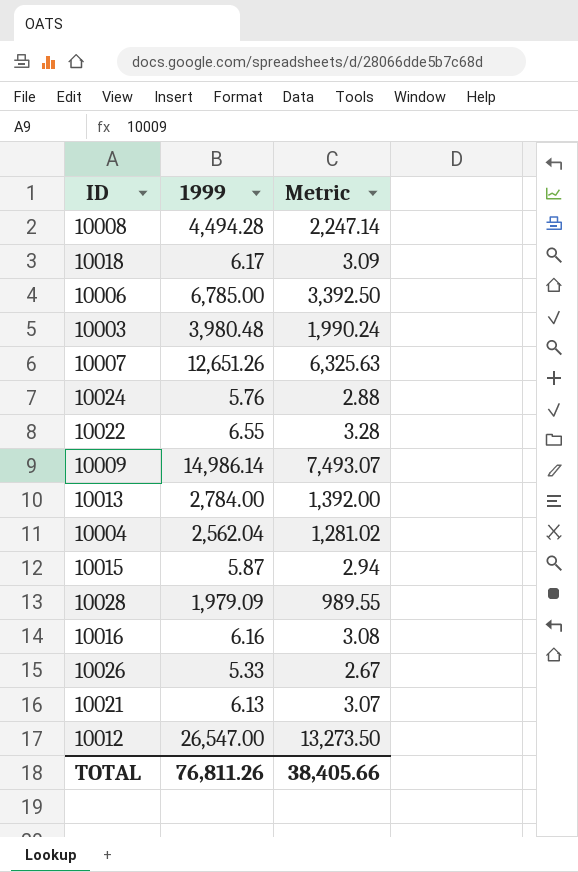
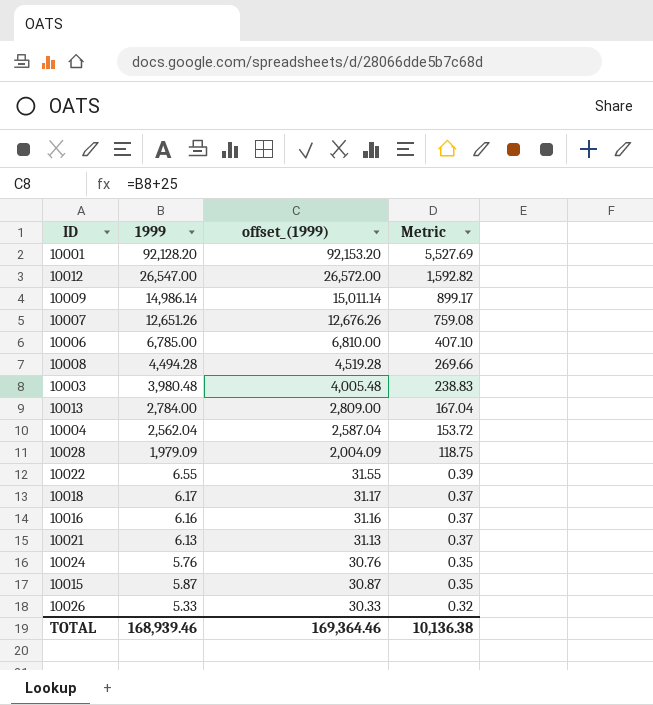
row order: none -> Metric descending
column offset_(1999) | formula: none -> [1999] + 25
column Metric | formula: [1999] * 0.5 -> [1999] * 0.06
row 10001: none -> 92,128.20 | 92,153.20 | 5,527.69
TOTAL | 1999: 76,811.26 -> 168,939.46
TOTAL | Metric: 38,405.66 -> 10,136.38

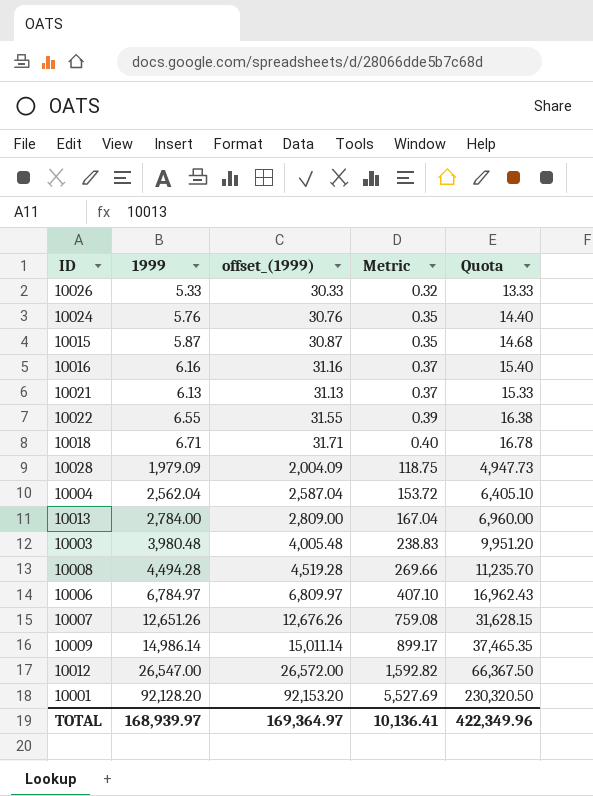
row order: Metric descending -> Metric ascending
column Quota | formula: none -> [1999] * 2.5
10018 | 1999: 6.17 -> 6.71
10018 | offset_(1999): 31.17 -> 31.71
10018 | Metric: 0.37 -> 0.40
10006 | 1999: 6,785.00 -> 6,784.97
10006 | offset_(1999): 6,810.00 -> 6,809.97
TOTAL | 1999: 168,939.46 -> 168,939.97
TOTAL | offset_(1999): 169,364.46 -> 169,364.97
TOTAL | Metric: 10,136.38 -> 10,136.41

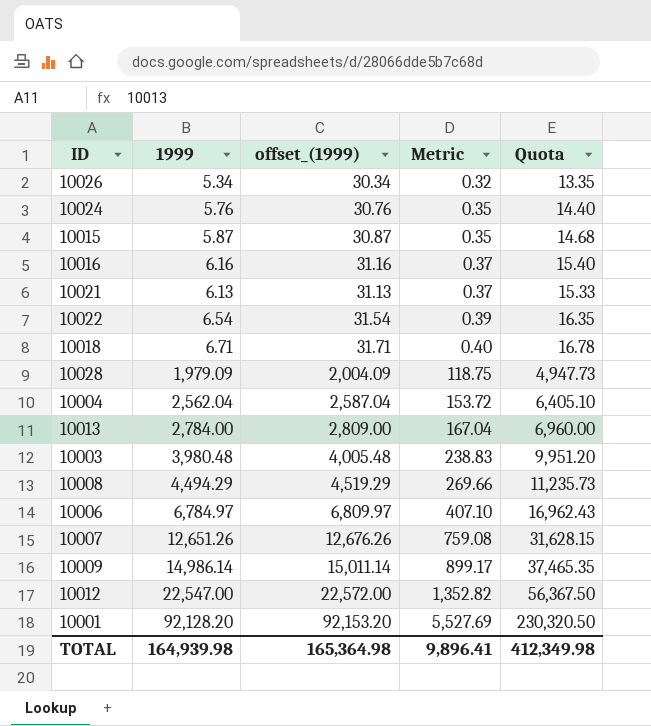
10026 | 1999: 5.33 -> 5.34
10026 | offset_(1999): 30.33 -> 30.34
10026 | Quota: 13.33 -> 13.35
10022 | 1999: 6.55 -> 6.54
10022 | offset_(1999): 31.55 -> 31.54
10022 | Quota: 16.38 -> 16.35
10008 | 1999: 4,494.28 -> 4,494.29
10008 | offset_(1999): 4,519.28 -> 4,519.29
10008 | Quota: 11,235.70 -> 11,235.73
10012 | 1999: 26,547.00 -> 22,547.00
10012 | offset_(1999): 26,572.00 -> 22,572.00
10012 | Metric: 1,592.82 -> 1,352.82
10012 | Quota: 66,367.50 -> 56,367.50
TOTAL | 1999: 168,939.97 -> 164,939.98
TOTAL | offset_(1999): 169,364.97 -> 165,364.98
TOTAL | Metric: 10,136.41 -> 9,896.41
TOTAL | Quota: 422,349.96 -> 412,349.98

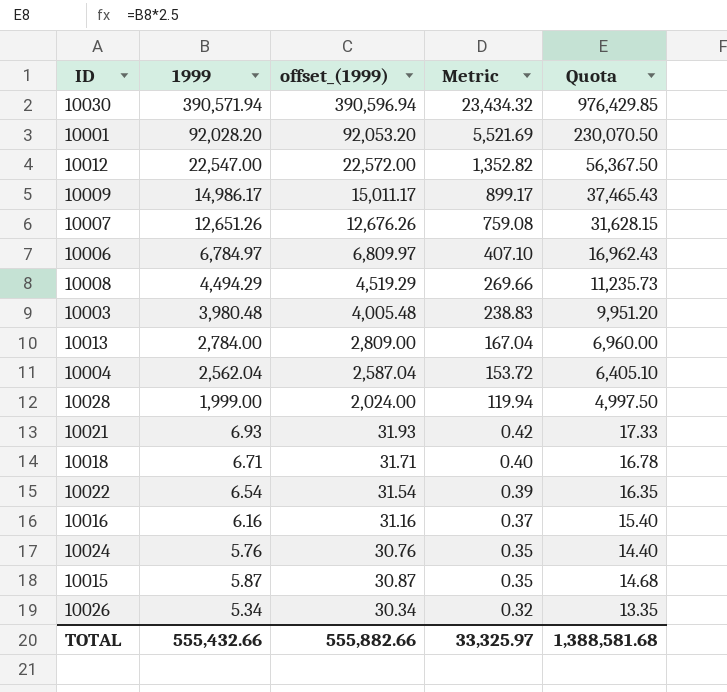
row order: Metric ascending -> Metric descending
row 10030: none -> 390,571.94 | 390,596.94 | 23,434.32 | 976,429.85
10001 | 1999: 92,128.20 -> 92,028.20
10001 | offset_(1999): 92,153.20 -> 92,053.20
10001 | Metric: 5,527.69 -> 5,521.69
10001 | Quota: 230,320.50 -> 230,070.50
10009 | 1999: 14,986.14 -> 14,986.17
10009 | offset_(1999): 15,011.14 -> 15,011.17
10009 | Quota: 37,465.35 -> 37,465.43
10028 | 1999: 1,979.09 -> 1,999.00
10028 | offset_(1999): 2,004.09 -> 2,024.00
10028 | Metric: 118.75 -> 119.94
10028 | Quota: 4,947.73 -> 4,997.50
10021 | 1999: 6.13 -> 6.93
10021 | offset_(1999): 31.13 -> 31.93
10021 | Metric: 0.37 -> 0.42
10021 | Quota: 15.33 -> 17.33
TOTAL | 1999: 164,939.98 -> 555,432.66
TOTAL | offset_(1999): 165,364.98 -> 555,882.66
TOTAL | Metric: 9,896.41 -> 33,325.97
TOTAL | Quota: 412,349.98 -> 1,388,581.68

